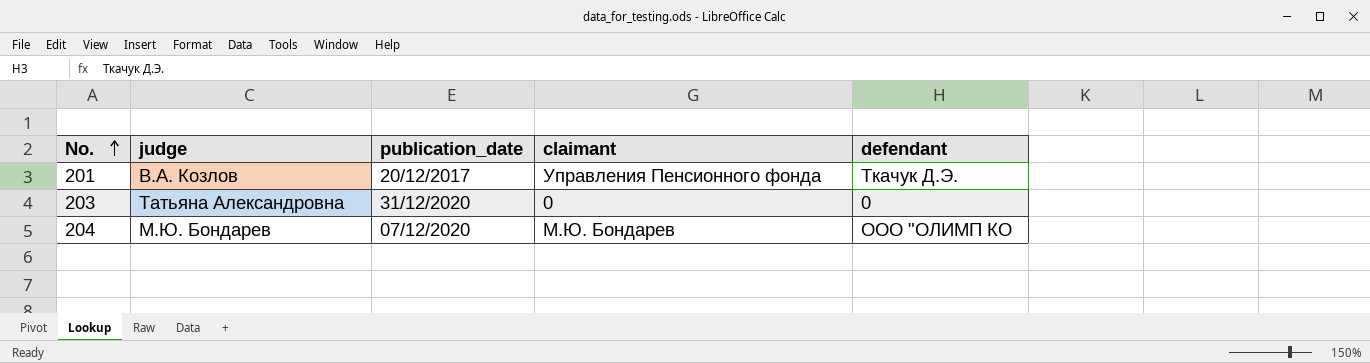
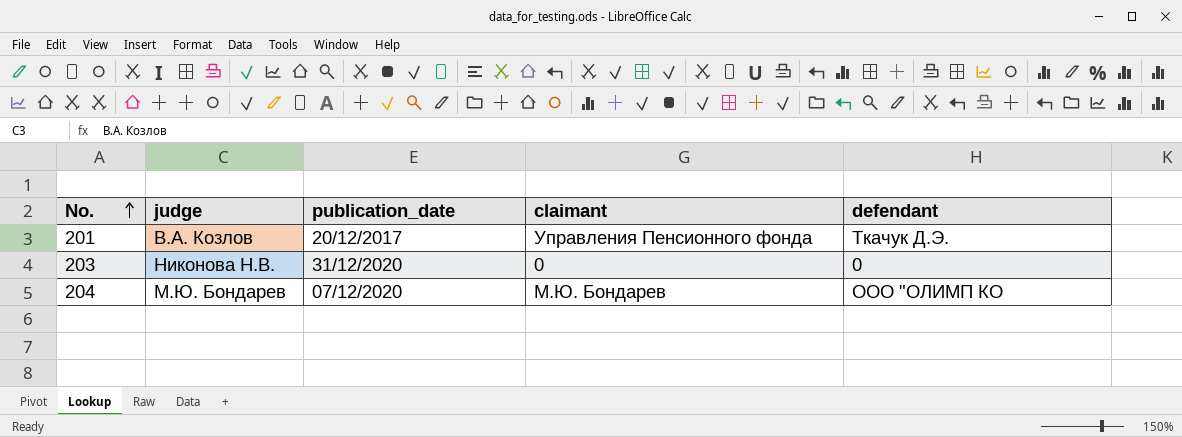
203 | judge: Татьяна Александровна -> Никонова Н.В.

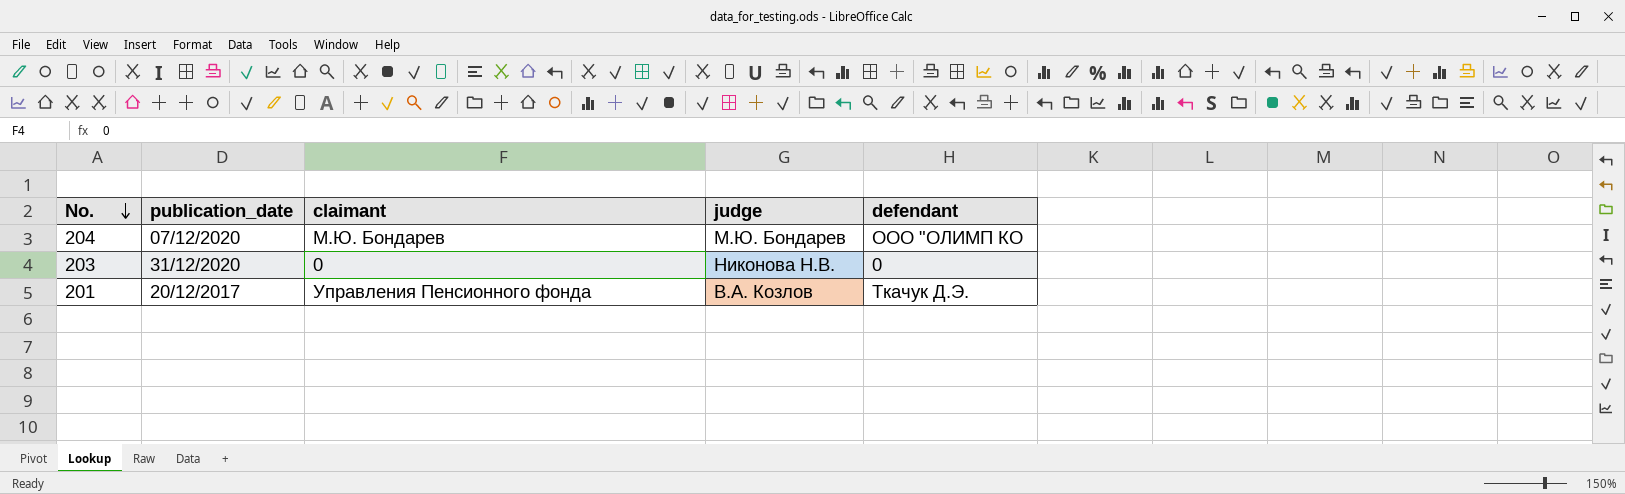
row order: No. ascending -> No. descending
column judge | position: 2 -> 4

